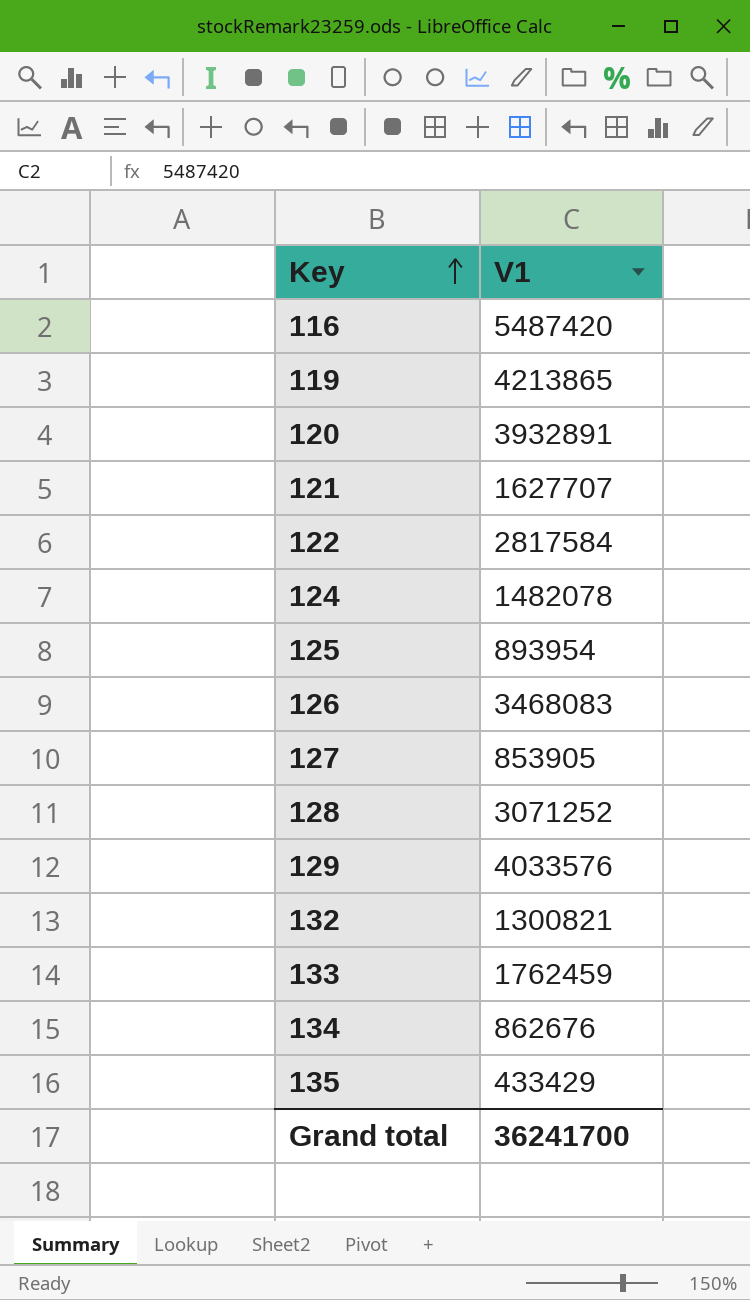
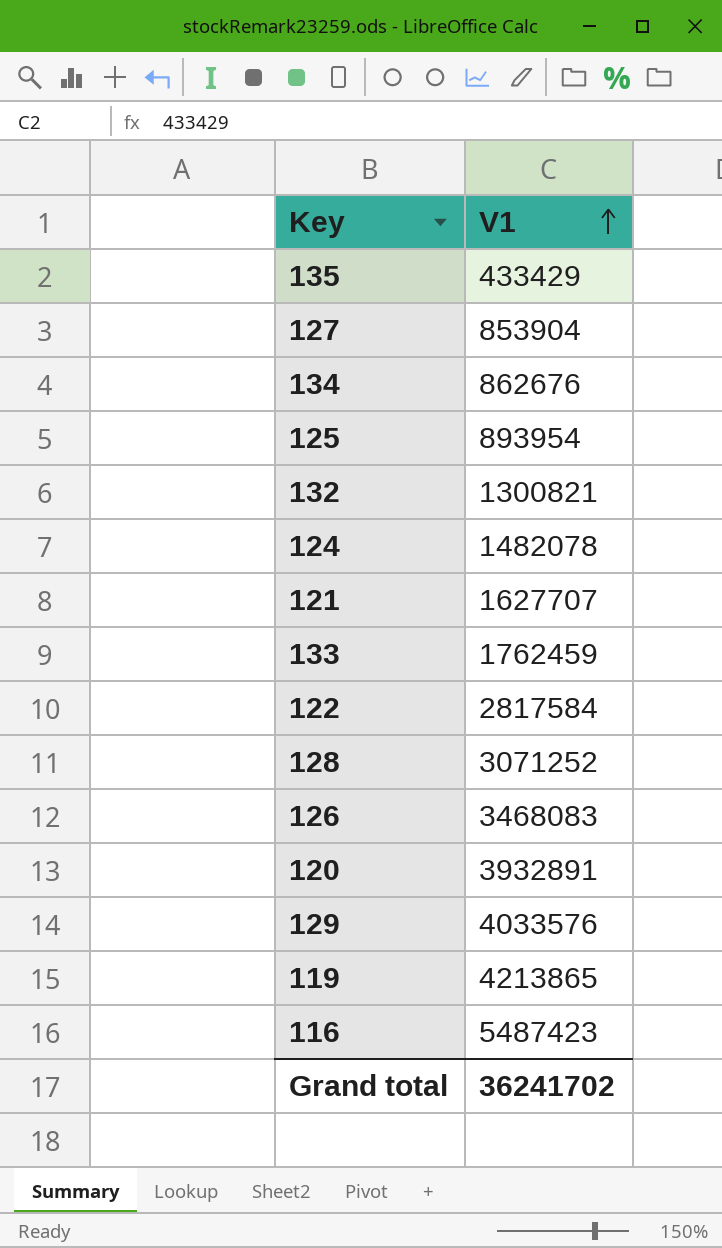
row order: Key ascending -> V1 ascending
127 | V1: 853905 -> 853904
116 | V1: 5487420 -> 5487423
Grand total | V1: 36241700 -> 36241702

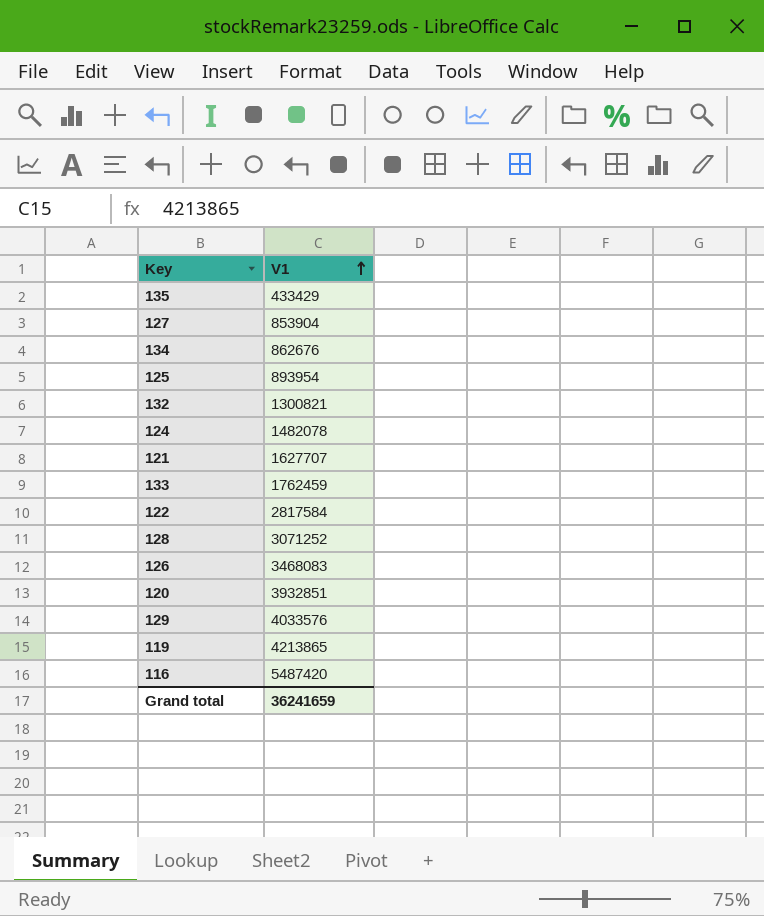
120 | V1: 3932891 -> 3932851
116 | V1: 5487423 -> 5487420
Grand total | V1: 36241702 -> 36241659

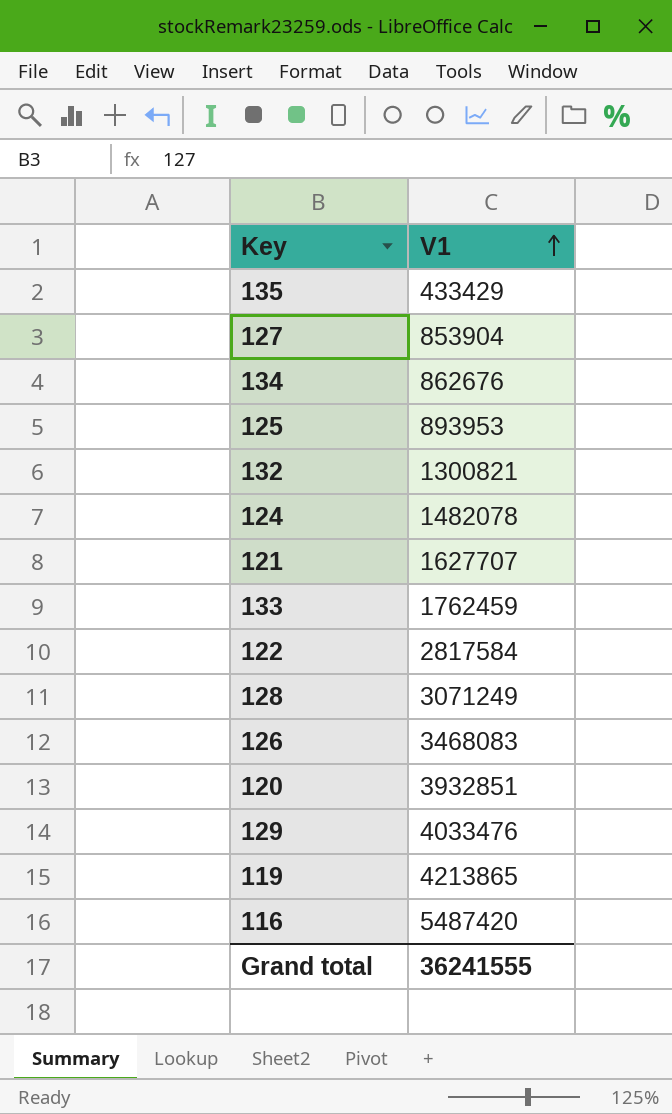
125 | V1: 893954 -> 893953
128 | V1: 3071252 -> 3071249
129 | V1: 4033576 -> 4033476
Grand total | V1: 36241659 -> 36241555

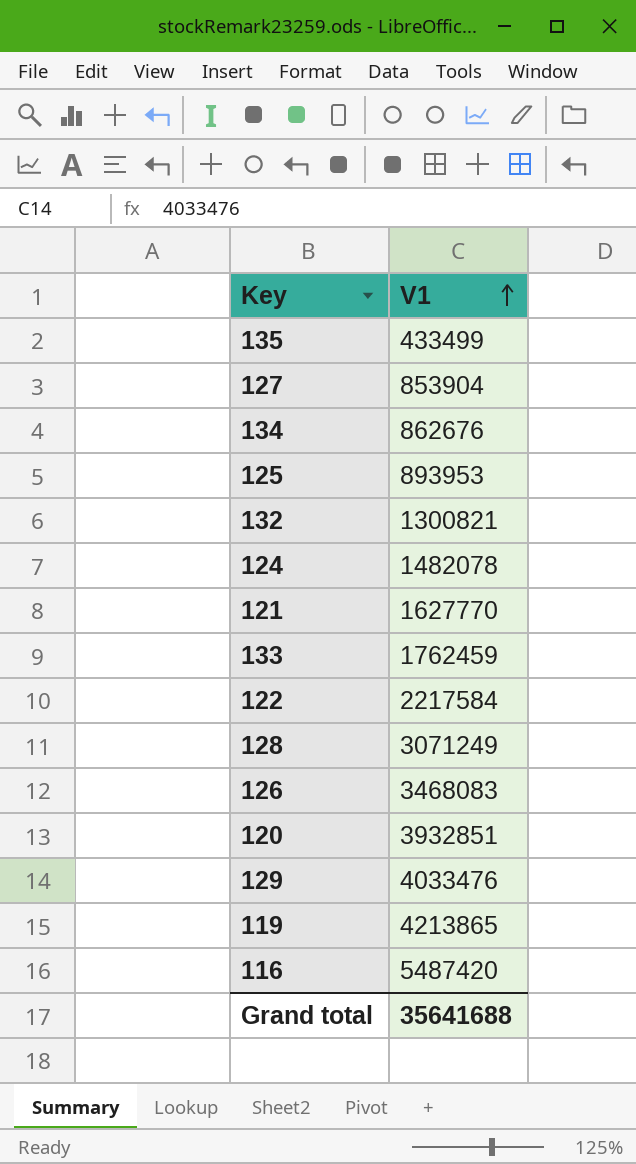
135 | V1: 433429 -> 433499
121 | V1: 1627707 -> 1627770
122 | V1: 2817584 -> 2217584
Grand total | V1: 36241555 -> 35641688

